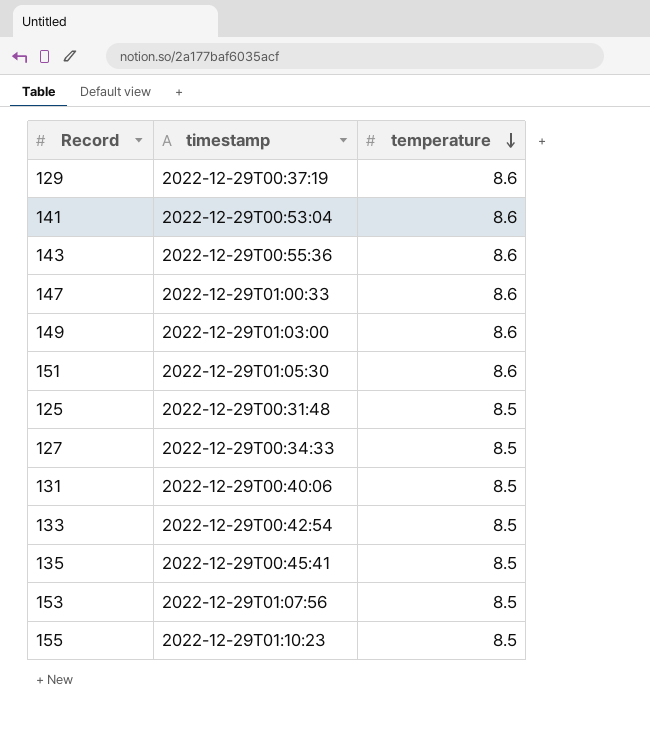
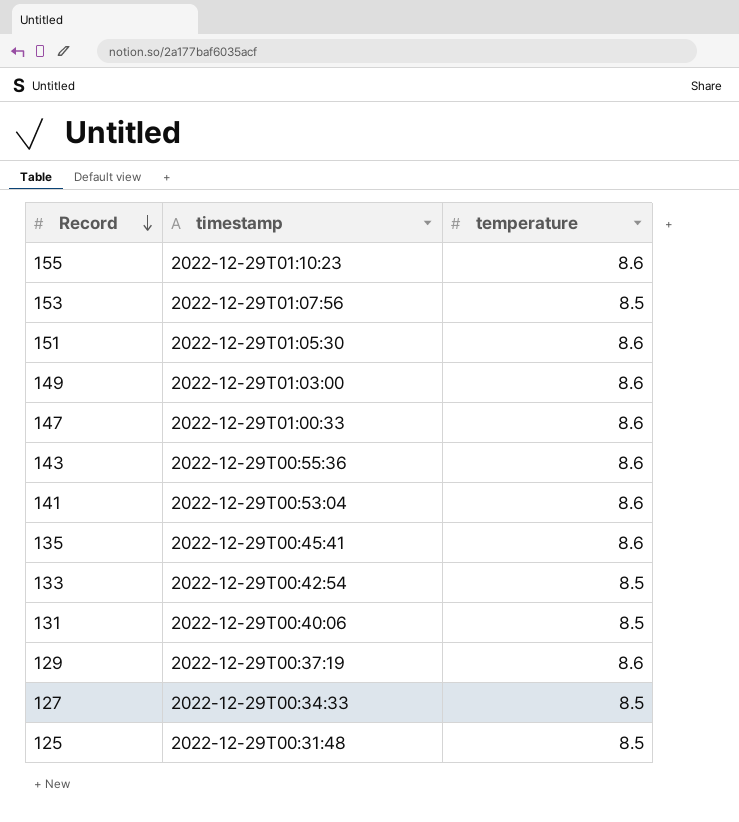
row order: temperature descending -> Record descending
155 | temperature: 8.5 -> 8.6
135 | temperature: 8.5 -> 8.6

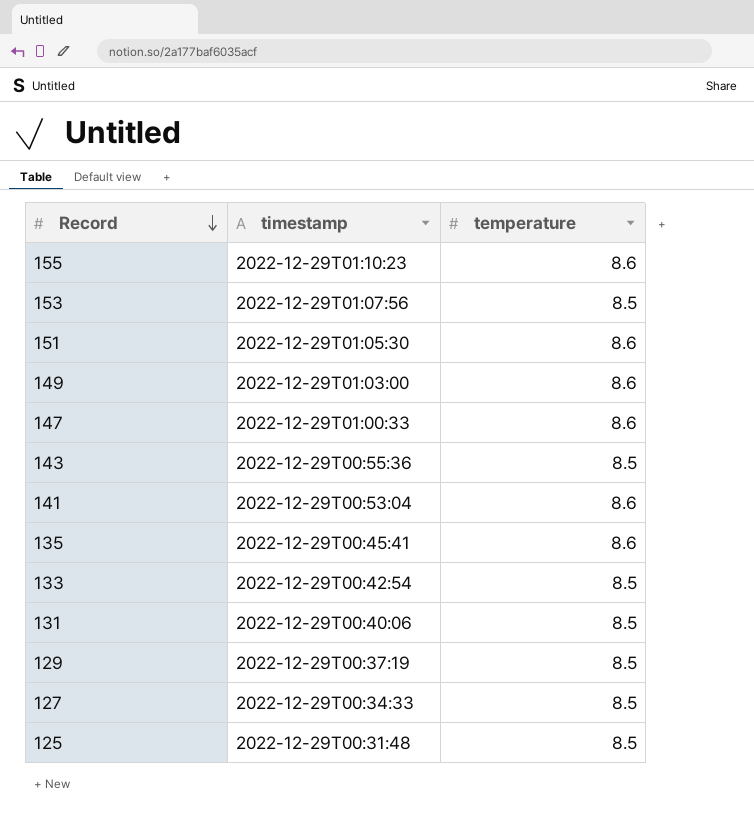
143 | temperature: 8.6 -> 8.5
129 | temperature: 8.6 -> 8.5

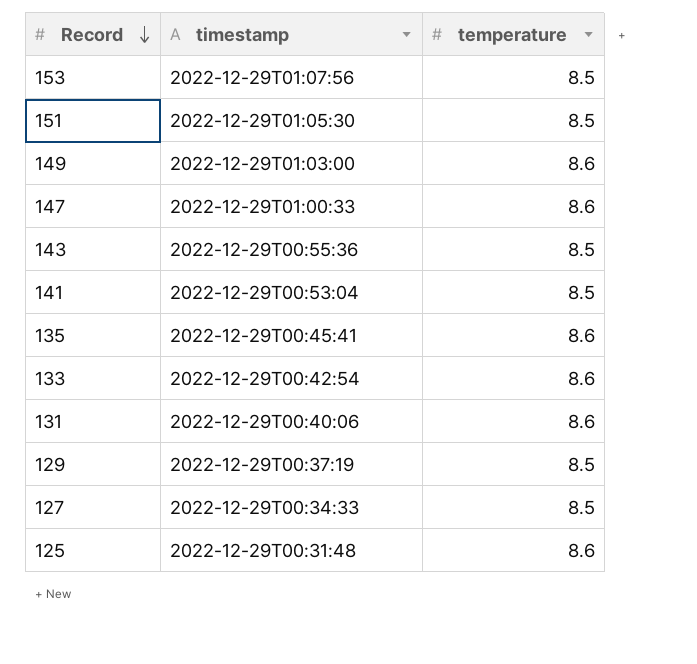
row 155: 2022-12-29T01:10:23 | 8.6 -> none
151 | temperature: 8.6 -> 8.5
141 | temperature: 8.6 -> 8.5
133 | temperature: 8.5 -> 8.6
131 | temperature: 8.5 -> 8.6
125 | temperature: 8.5 -> 8.6

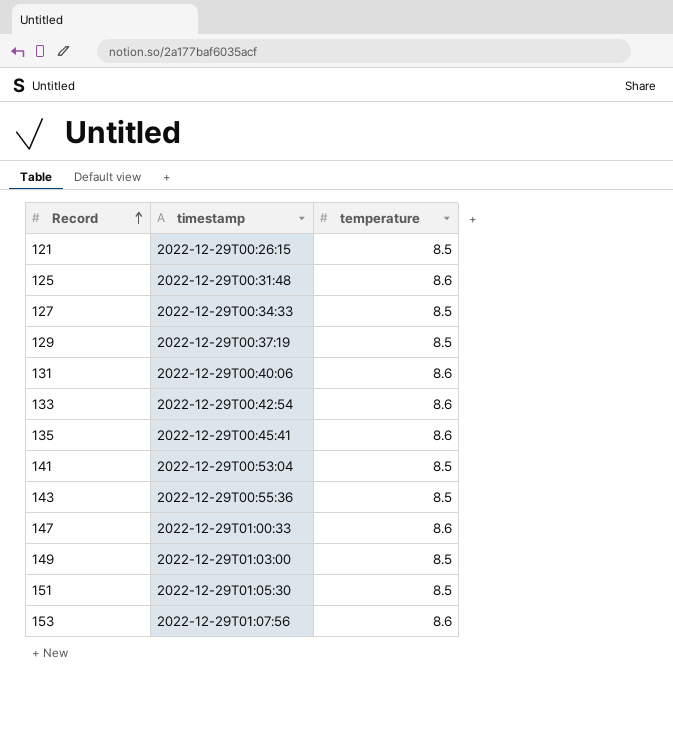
row order: Record descending -> Record ascending
row 121: none -> 2022-12-29T00:26:15 | 8.5
149 | temperature: 8.6 -> 8.5
153 | temperature: 8.5 -> 8.6

